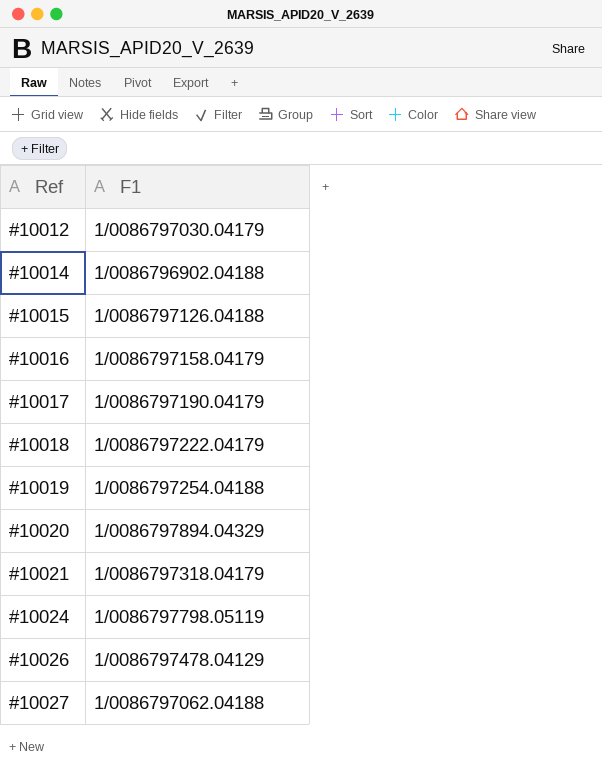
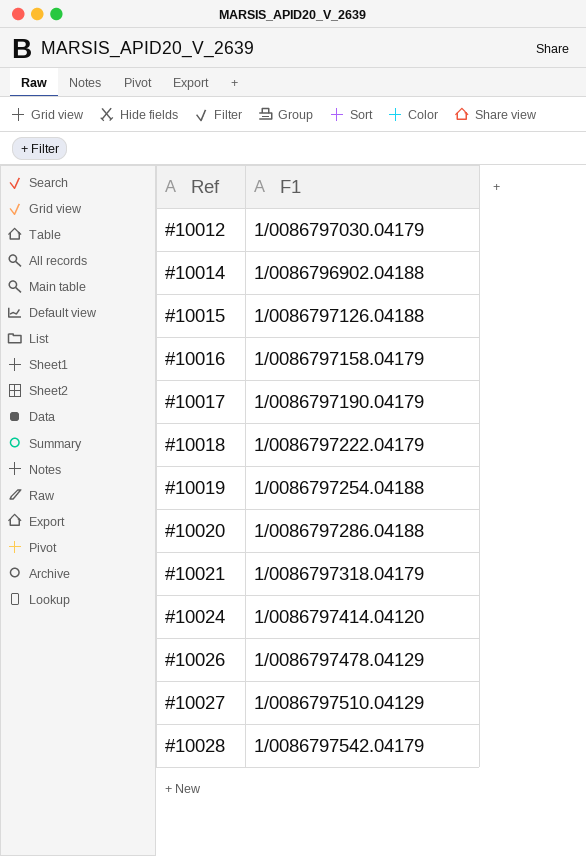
#10020 | F1: 1/0086797894.04329 -> 1/0086797286.04188
#10024 | F1: 1/0086797798.05119 -> 1/0086797414.04120
#10027 | F1: 1/0086797062.04188 -> 1/0086797510.04129
row #10028: none -> 1/0086797542.04179

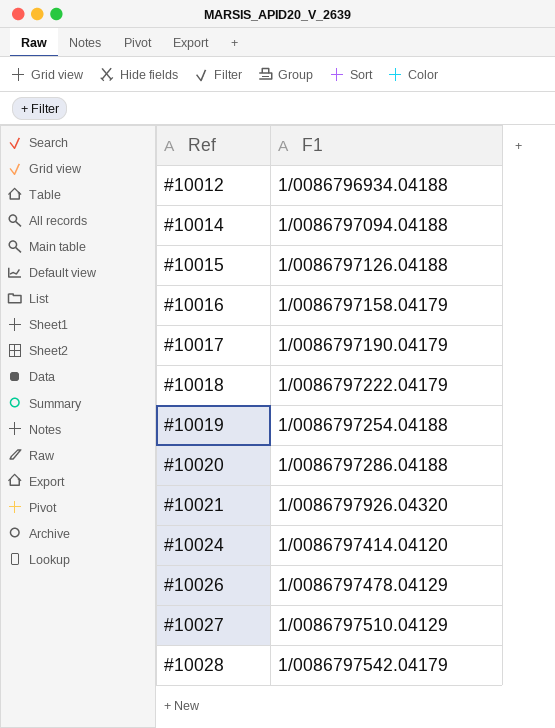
#10012 | F1: 1/0086797030.04179 -> 1/0086796934.04188
#10014 | F1: 1/0086796902.04188 -> 1/0086797094.04188
#10021 | F1: 1/0086797318.04179 -> 1/0086797926.04320

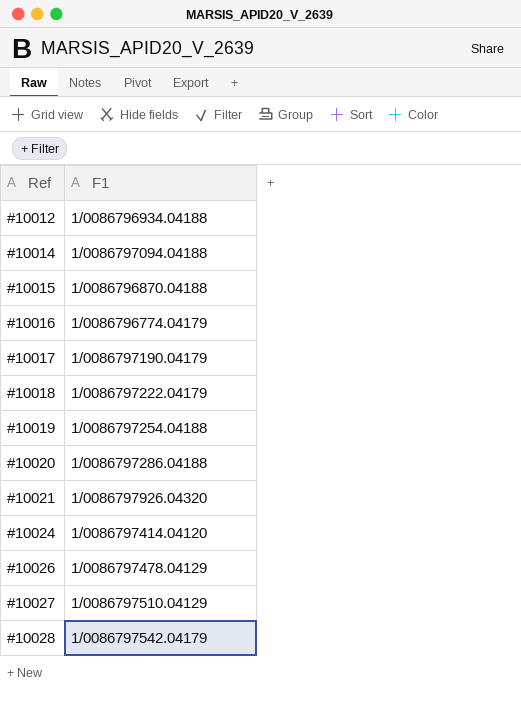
#10015 | F1: 1/0086797126.04188 -> 1/0086796870.04188
#10016 | F1: 1/0086797158.04179 -> 1/0086796774.04179

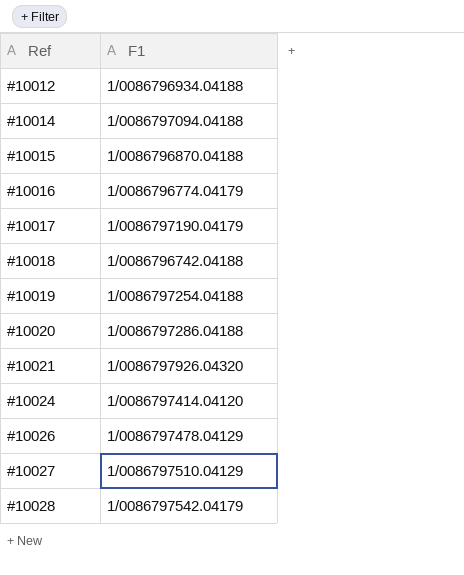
#10018 | F1: 1/0086797222.04179 -> 1/0086796742.04188

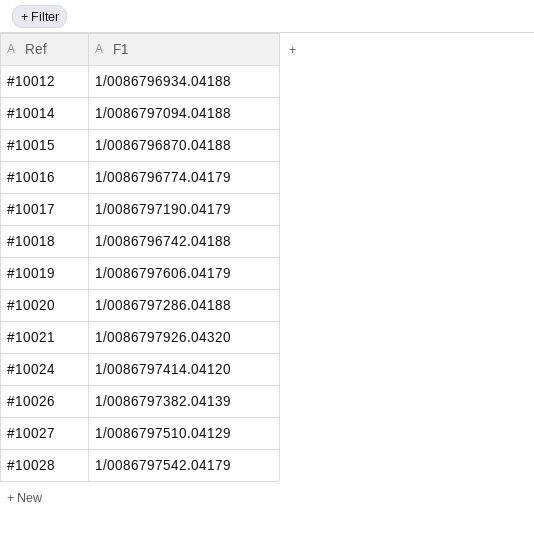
#10019 | F1: 1/0086797254.04188 -> 1/0086797606.04179
#10026 | F1: 1/0086797478.04129 -> 1/0086797382.04139

